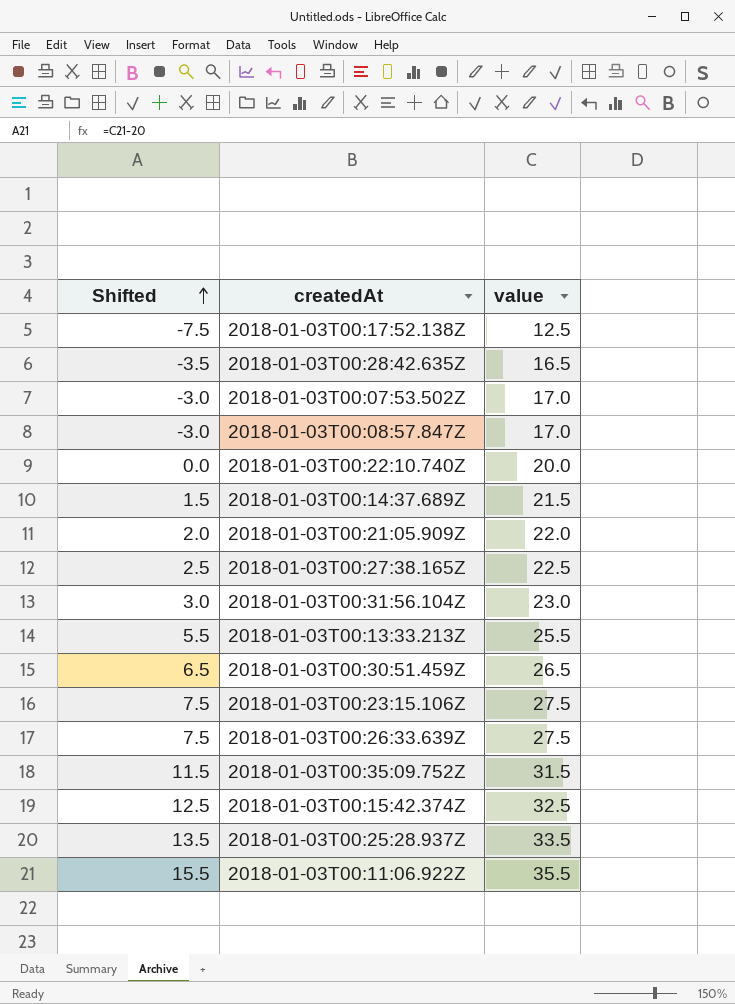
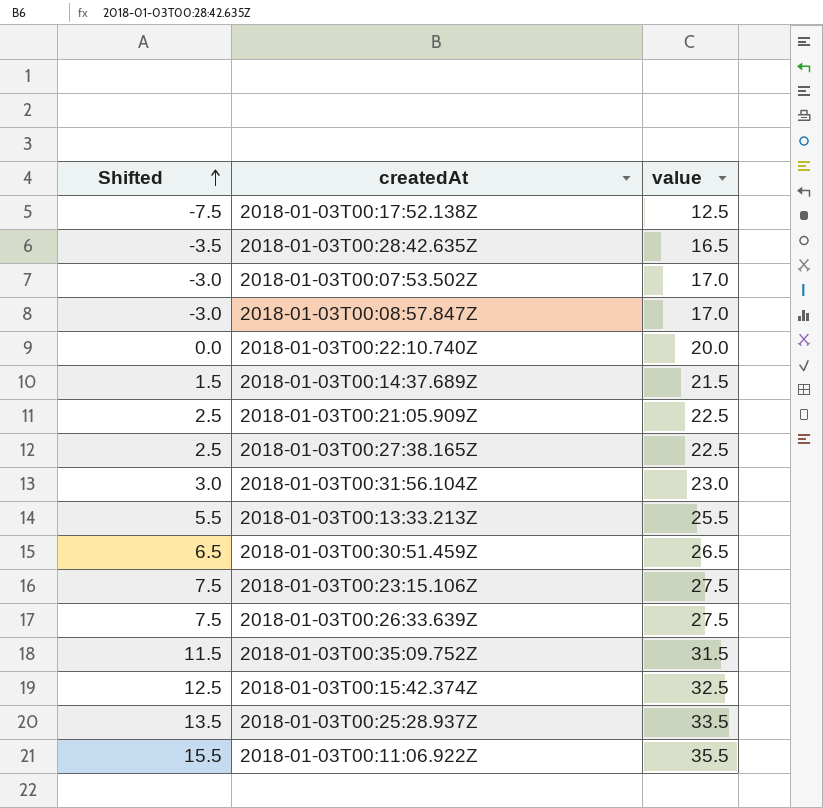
2018-01-03T00:21:05.909Z | Shifted: 2.0 -> 2.5
2018-01-03T00:21:05.909Z | value: 22.0 -> 22.5

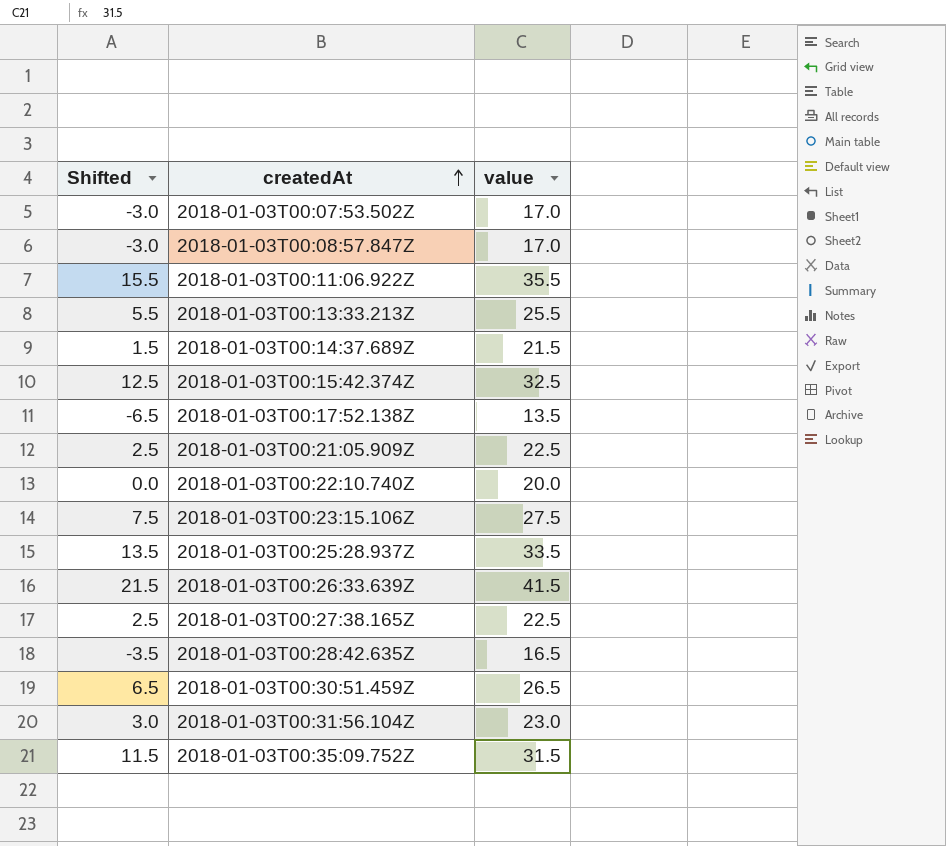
row order: Shifted ascending -> createdAt ascending
2018-01-03T00:17:52.138Z | Shifted: -7.5 -> -6.5
2018-01-03T00:17:52.138Z | value: 12.5 -> 13.5
2018-01-03T00:26:33.639Z | Shifted: 7.5 -> 21.5
2018-01-03T00:26:33.639Z | value: 27.5 -> 41.5

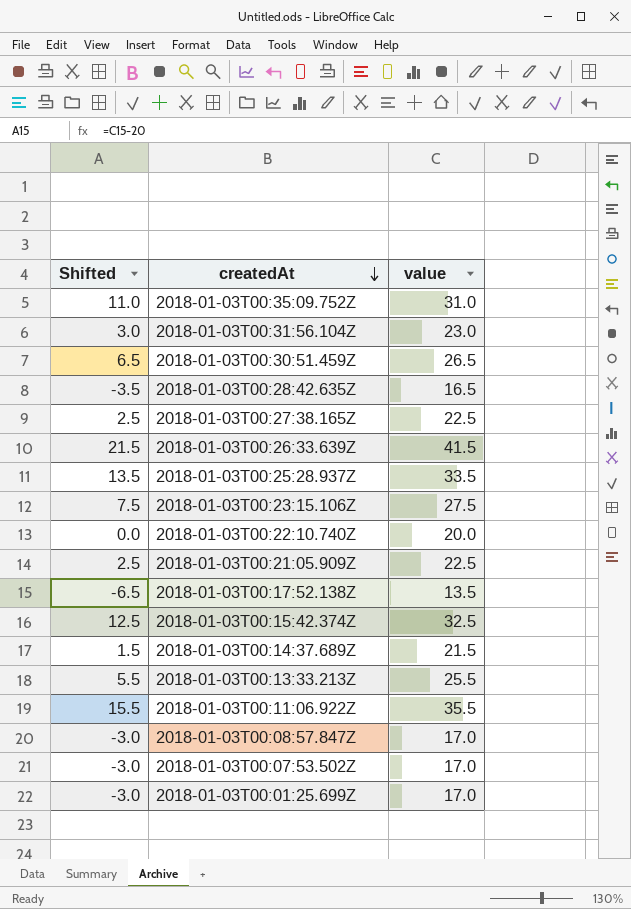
row order: createdAt ascending -> createdAt descending
2018-01-03T00:35:09.752Z | Shifted: 11.5 -> 11.0
2018-01-03T00:35:09.752Z | value: 31.5 -> 31.0
row 2018-01-03T00:01:25.699Z: none -> -3.0 | 17.0

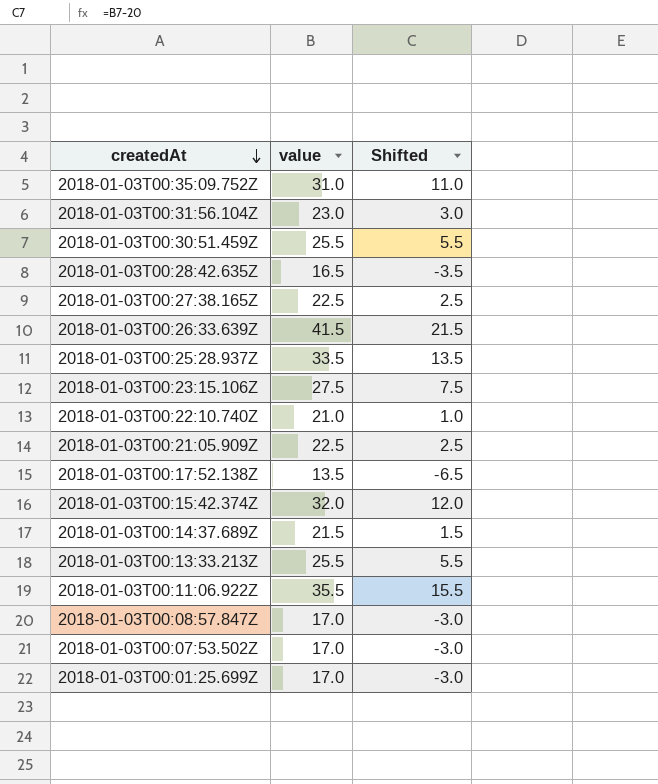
column Shifted | position: 1 -> 3
2018-01-03T00:30:51.459Z | value: 26.5 -> 25.5
2018-01-03T00:30:51.459Z | Shifted: 6.5 -> 5.5
2018-01-03T00:22:10.740Z | value: 20.0 -> 21.0
2018-01-03T00:22:10.740Z | Shifted: 0.0 -> 1.0
2018-01-03T00:15:42.374Z | value: 32.5 -> 32.0
2018-01-03T00:15:42.374Z | Shifted: 12.5 -> 12.0

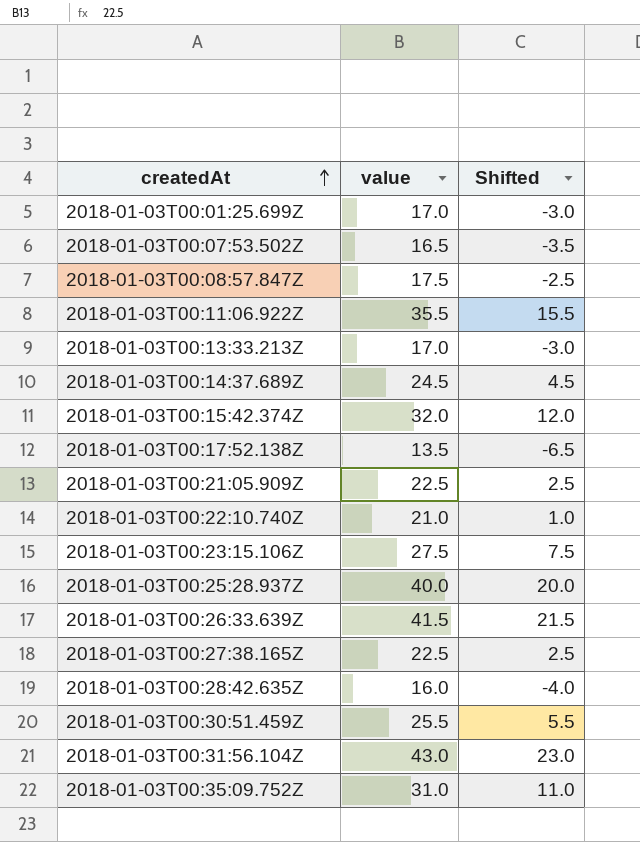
row order: createdAt descending -> createdAt ascending
2018-01-03T00:07:53.502Z | value: 17.0 -> 16.5
2018-01-03T00:07:53.502Z | Shifted: -3.0 -> -3.5
2018-01-03T00:08:57.847Z | value: 17.0 -> 17.5
2018-01-03T00:08:57.847Z | Shifted: -3.0 -> -2.5
2018-01-03T00:13:33.213Z | value: 25.5 -> 17.0
2018-01-03T00:13:33.213Z | Shifted: 5.5 -> -3.0
2018-01-03T00:14:37.689Z | value: 21.5 -> 24.5
2018-01-03T00:14:37.689Z | Shifted: 1.5 -> 4.5
2018-01-03T00:25:28.937Z | value: 33.5 -> 40.0
2018-01-03T00:25:28.937Z | Shifted: 13.5 -> 20.0
2018-01-03T00:28:42.635Z | value: 16.5 -> 16.0
2018-01-03T00:28:42.635Z | Shifted: -3.5 -> -4.0
2018-01-03T00:31:56.104Z | value: 23.0 -> 43.0
2018-01-03T00:31:56.104Z | Shifted: 3.0 -> 23.0

